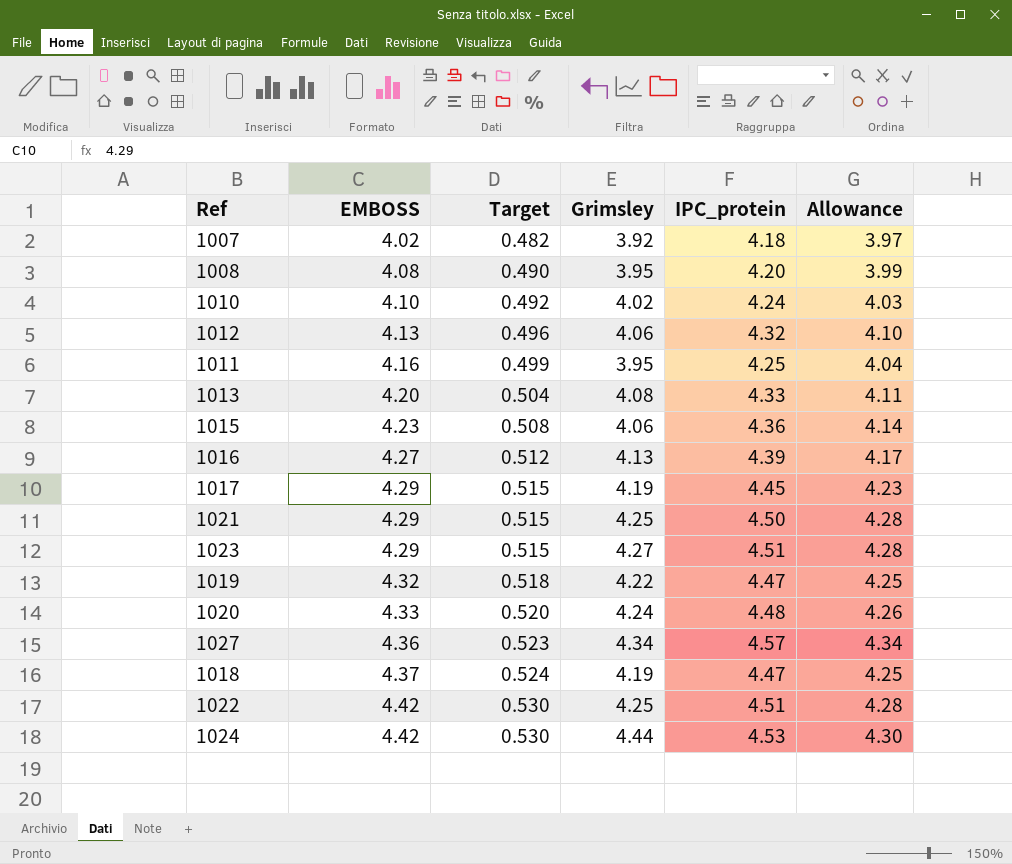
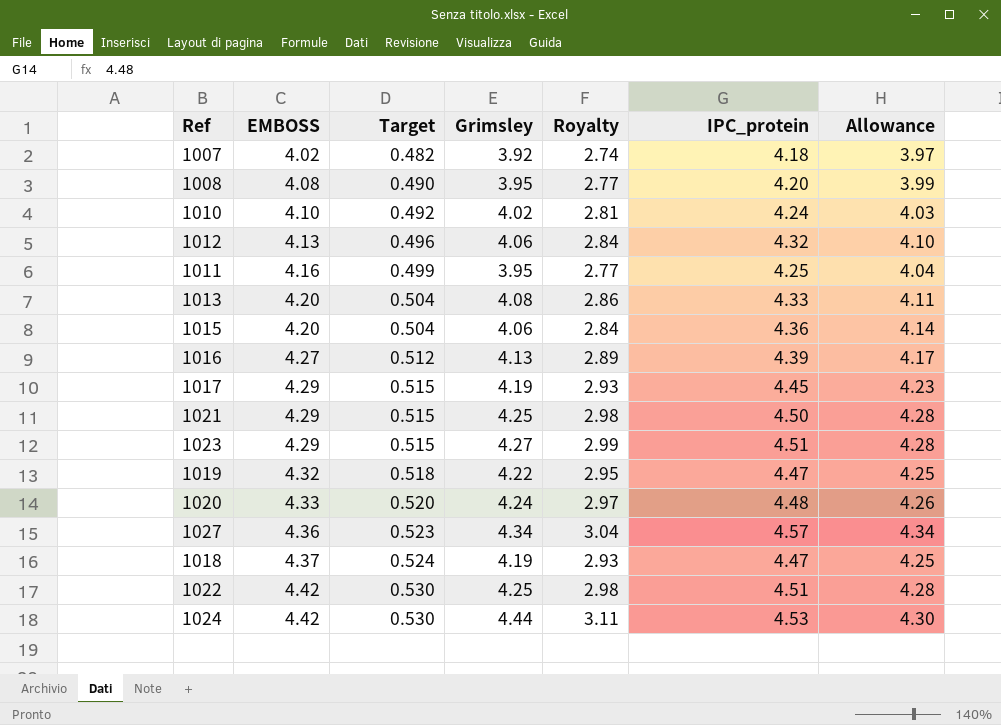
column Royalty | formula: none -> [Grimsley] * 0.7
1015 | EMBOSS: 4.23 -> 4.20
1015 | Target: 0.508 -> 0.504

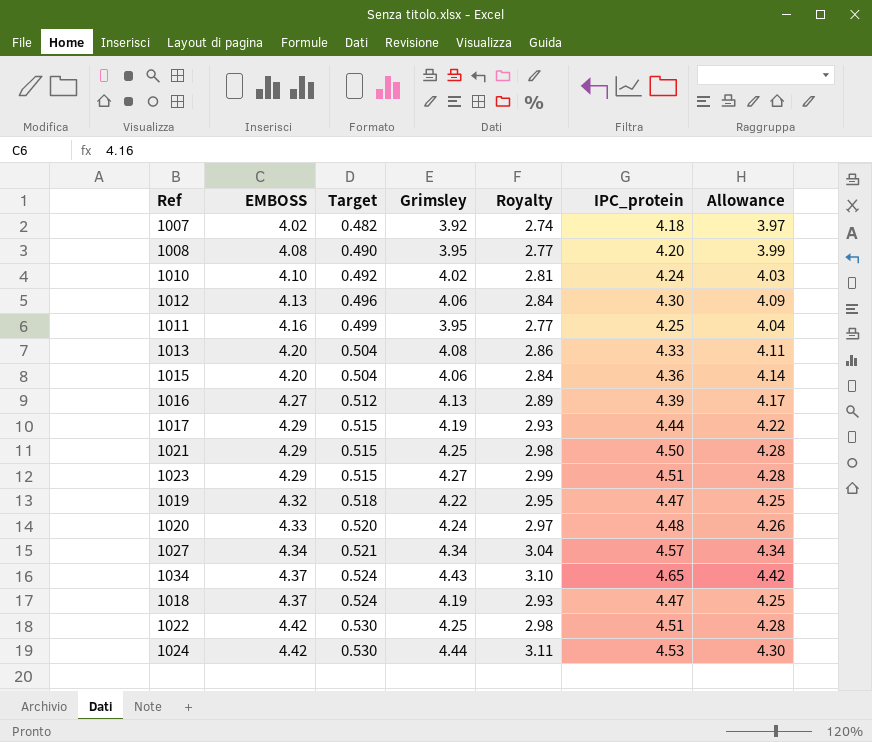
1012 | IPC_protein: 4.32 -> 4.30
1012 | Allowance: 4.10 -> 4.09
1017 | IPC_protein: 4.45 -> 4.44
1017 | Allowance: 4.23 -> 4.22
1027 | EMBOSS: 4.36 -> 4.34
1027 | Target: 0.523 -> 0.521
row 1034: none -> 4.37 | 0.524 | 4.43 | 3.10 | 4.65 | 4.42

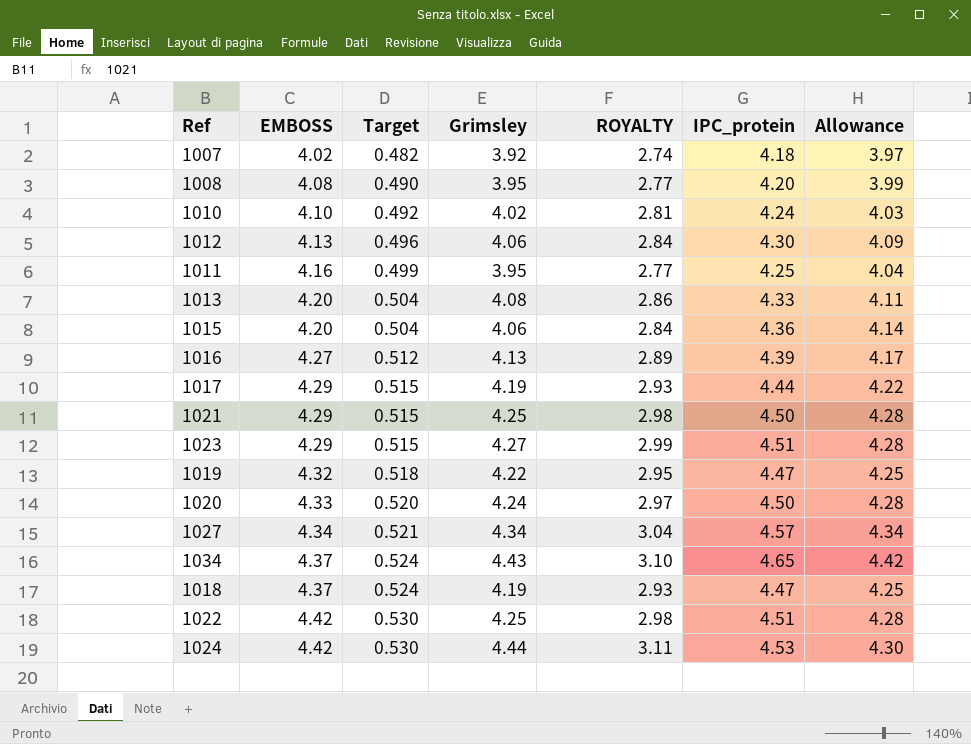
column name: Royalty -> ROYALTY
1020 | IPC_protein: 4.48 -> 4.50
1020 | Allowance: 4.26 -> 4.28

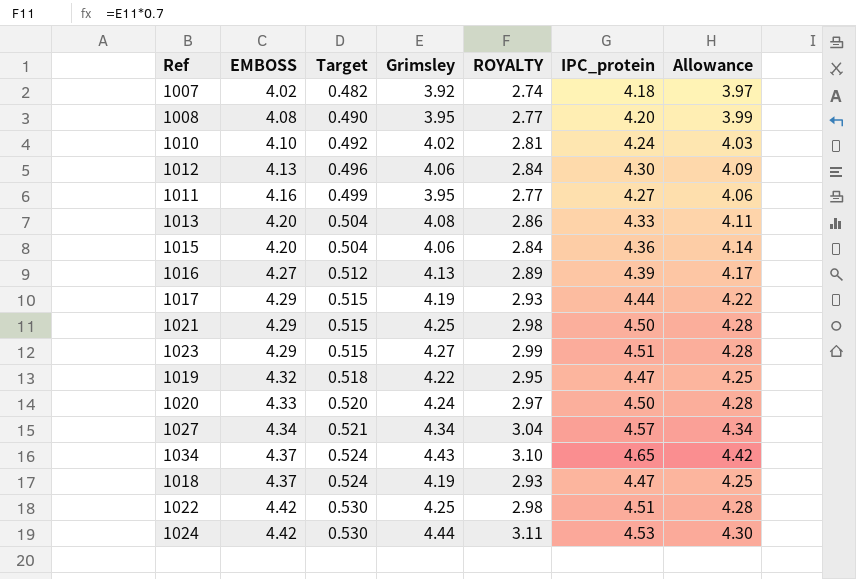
1011 | IPC_protein: 4.25 -> 4.27
1011 | Allowance: 4.04 -> 4.06

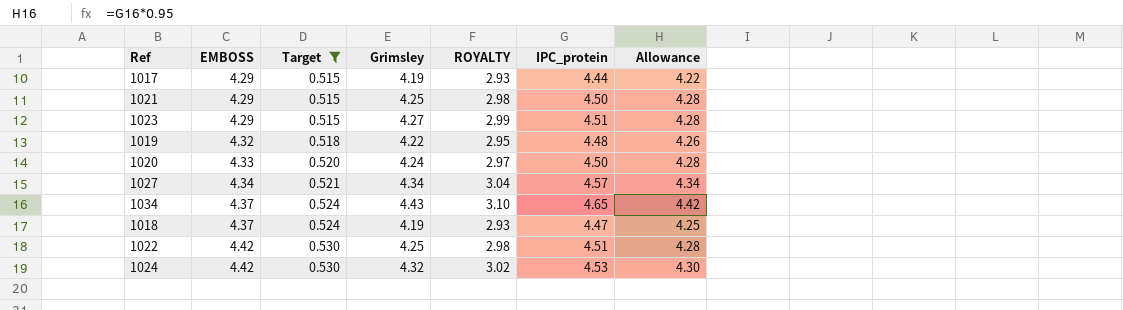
filter: none -> Target >= 0.515
1019 | IPC_protein: 4.47 -> 4.48
1019 | Allowance: 4.25 -> 4.26
1024 | Grimsley: 4.44 -> 4.32
1024 | ROYALTY: 3.11 -> 3.02

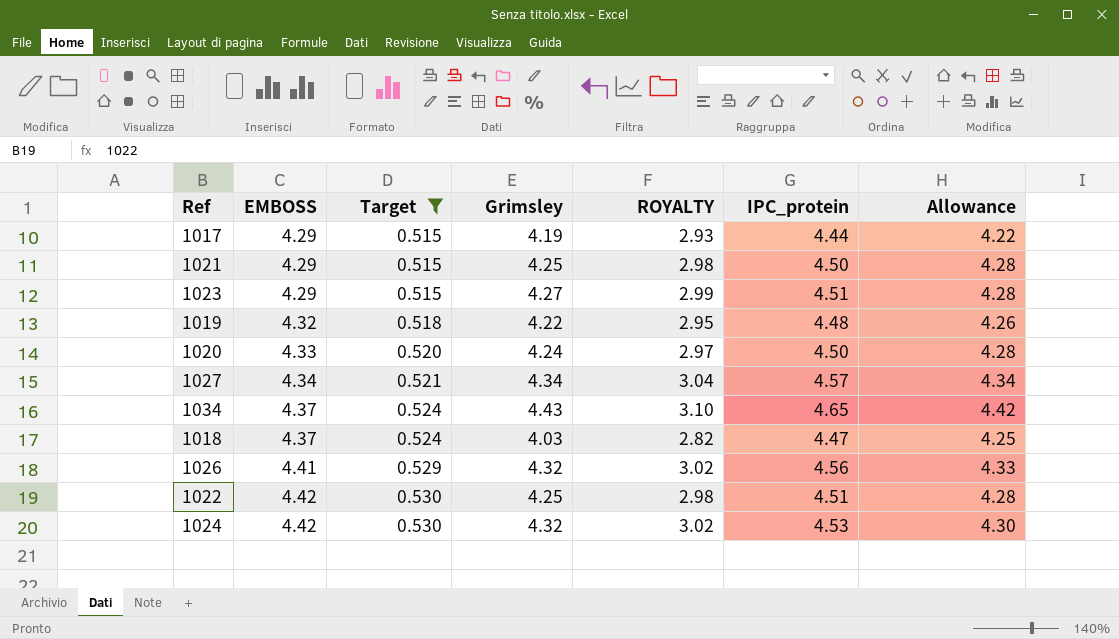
1018 | Grimsley: 4.19 -> 4.03
1018 | ROYALTY: 2.93 -> 2.82
row 1026: none -> 4.41 | 0.529 | 4.32 | 3.02 | 4.56 | 4.33

